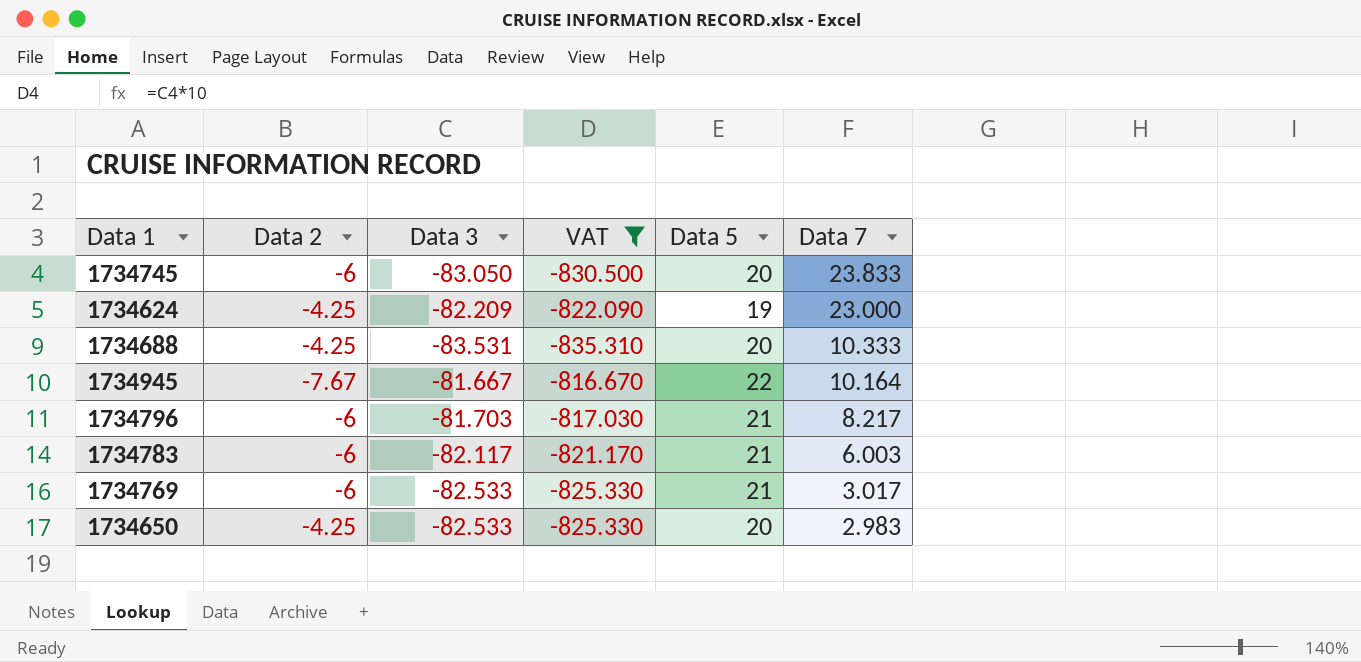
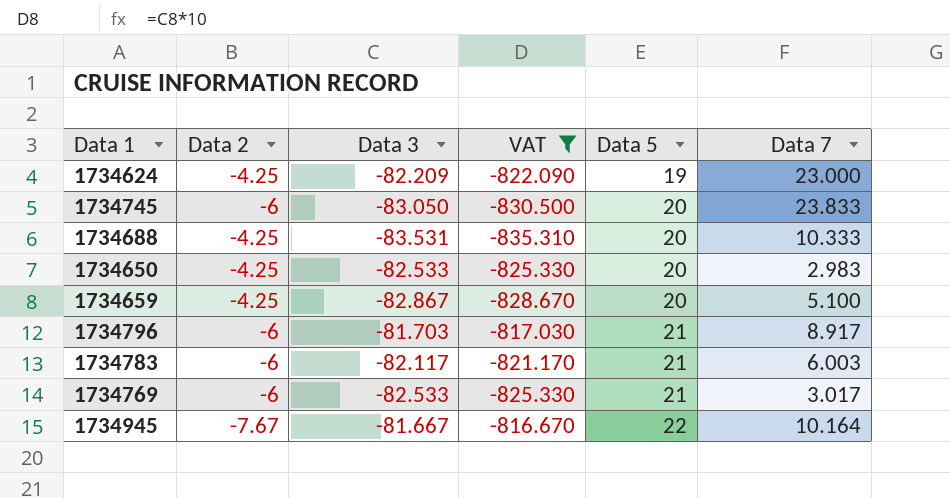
row order: Data 7 descending -> Data 5 ascending
row 1734659: none -> -4.25 | -82.867 | -828.670 | 20 | 5.100
1734796 | Data 7: 8.217 -> 8.917

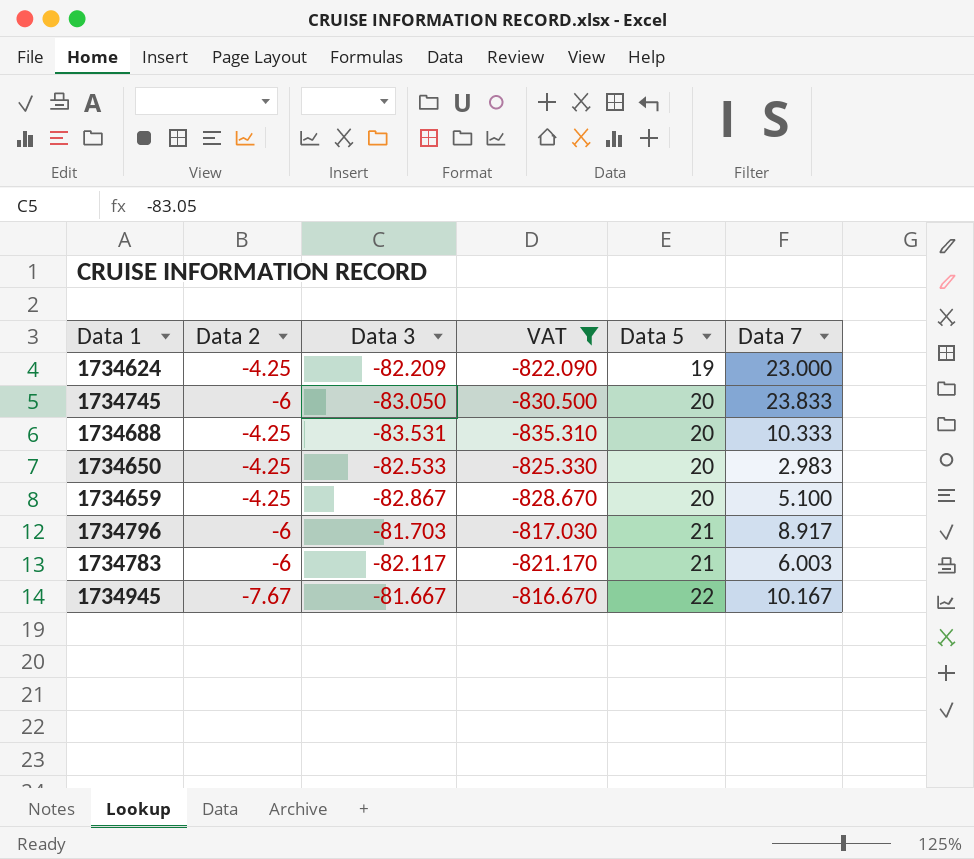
row 1734769: -6 | -82.533 | -825.330 | 21 | 3.017 -> none
1734945 | Data 7: 10.164 -> 10.167

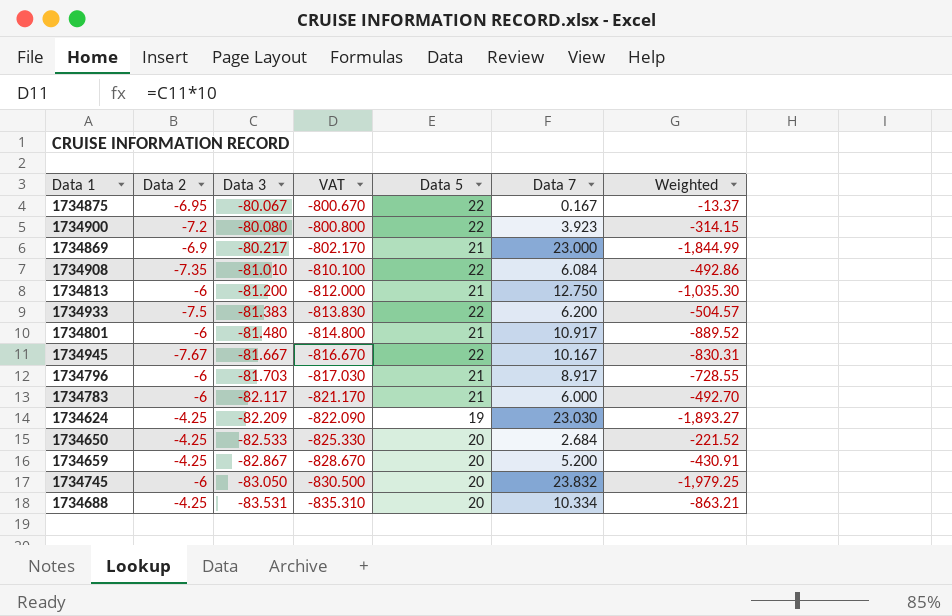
filter: VAT <= -816.670 -> none
row order: Data 5 ascending -> Data 3 descending
column Weighted | formula: none -> [Data 3] * [Data 7]
1734783 | Data 7: 6.003 -> 6.000
1734624 | Data 7: 23.000 -> 23.030
1734650 | Data 7: 2.983 -> 2.684
1734659 | Data 7: 5.100 -> 5.200
1734745 | Data 7: 23.833 -> 23.832
1734688 | Data 7: 10.333 -> 10.334

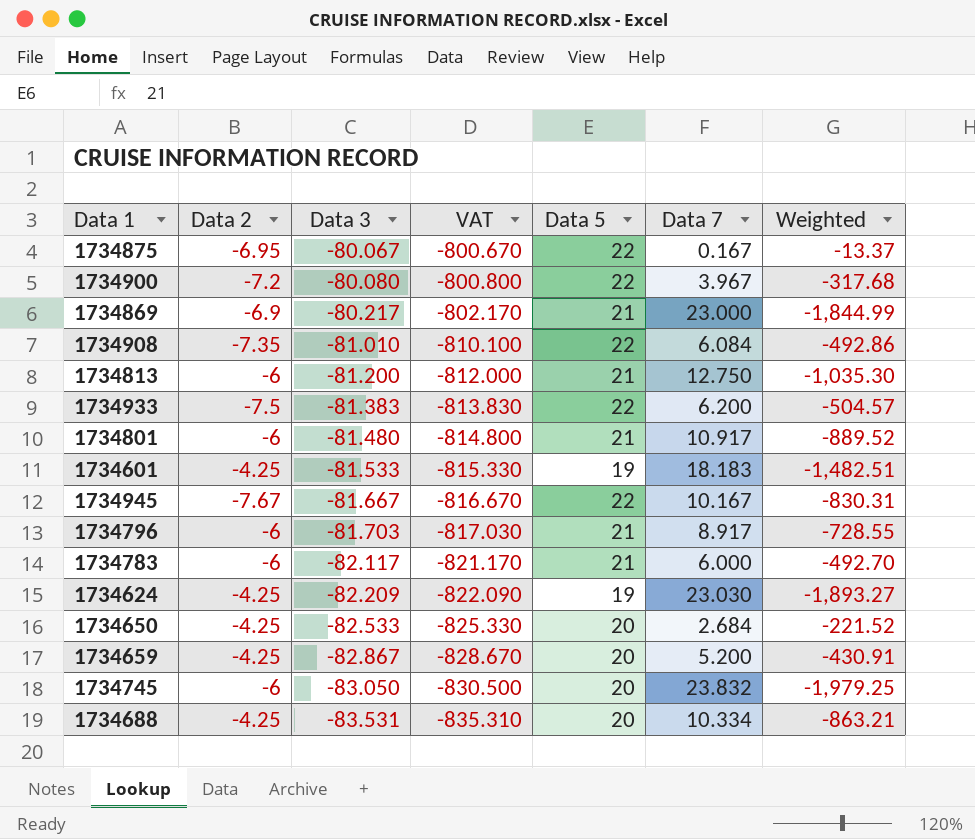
1734900 | Data 7: 3.923 -> 3.967
1734900 | Weighted: -314.15 -> -317.68
row 1734601: none -> -4.25 | -81.533 | -815.330 | 19 | 18.183 | -1,482.51

